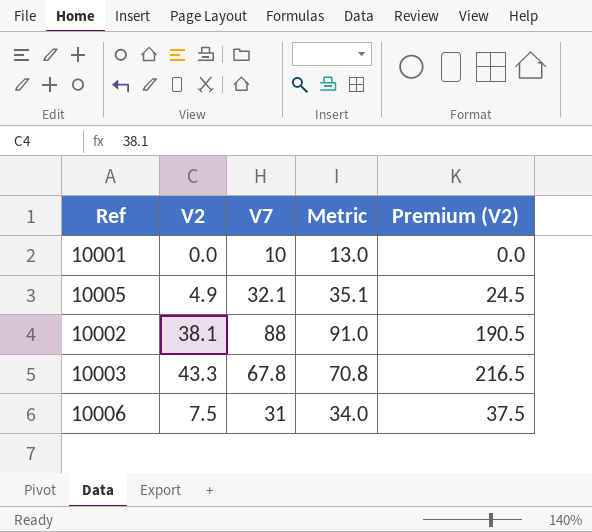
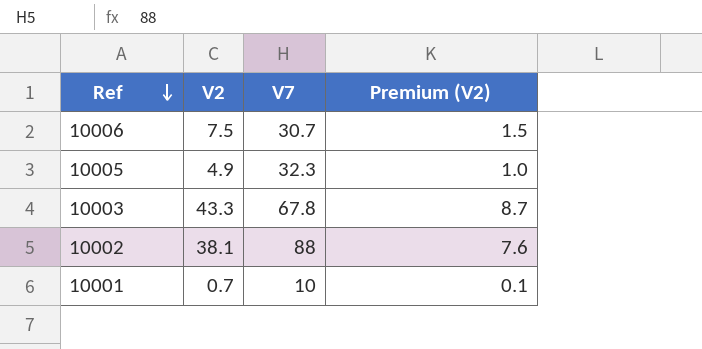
row order: none -> Ref descending
column Metric | formula: [V7] + 3 -> none
column Premium (V2) | formula: [V2] * 5 -> [V2] * 0.2
10006 | V7: 31 -> 30.7
10005 | V7: 32.1 -> 32.3
10001 | V2: 0.0 -> 0.7

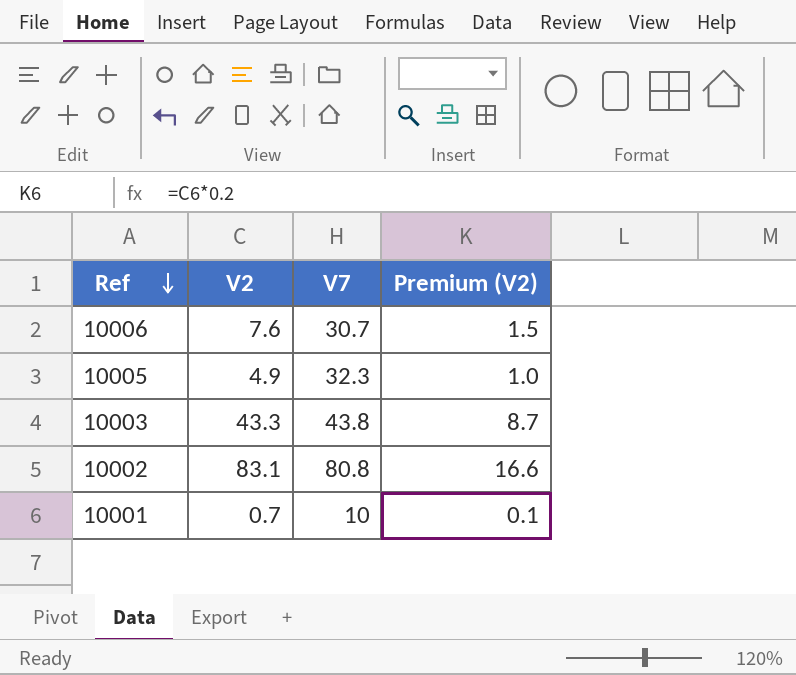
10006 | V2: 7.5 -> 7.6
10003 | V7: 67.8 -> 43.8
10002 | V2: 38.1 -> 83.1
10002 | V7: 88 -> 80.8
10002 | Premium (V2): 7.6 -> 16.6

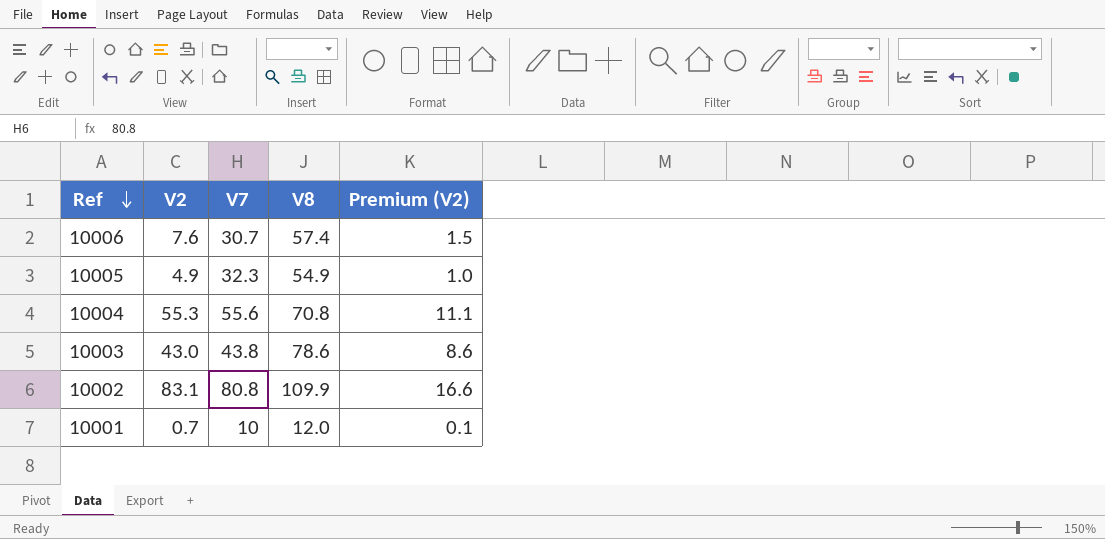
column V8 | position: none -> 4
row 10004: none -> 55.3 | 55.6 | 70.8 | 11.1
10003 | V2: 43.3 -> 43.0
10003 | Premium (V2): 8.7 -> 8.6

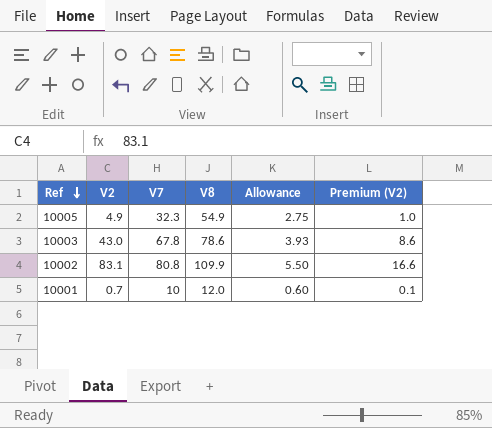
column Allowance | formula: none -> [V8] * 0.05
row 10006: 7.6 | 30.7 | 57.4 | 1.5 -> none
row 10004: 55.3 | 55.6 | 70.8 | 11.1 -> none
10003 | V7: 43.8 -> 67.8

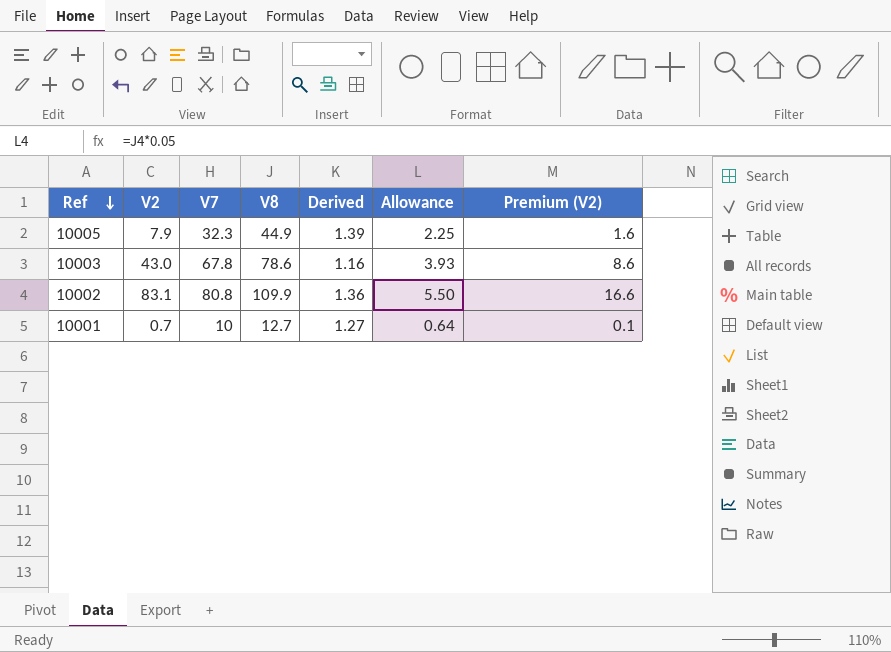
column Derived | formula: none -> [V8] / [V7]
10005 | V2: 4.9 -> 7.9
10005 | V8: 54.9 -> 44.9
10005 | Allowance: 2.75 -> 2.25
10005 | Premium (V2): 1.0 -> 1.6
10001 | V8: 12.0 -> 12.7
10001 | Allowance: 0.60 -> 0.64

